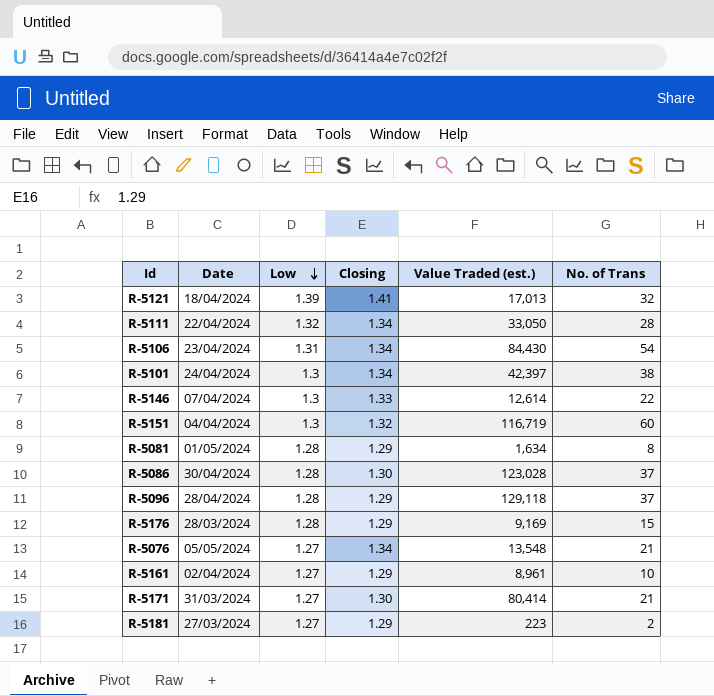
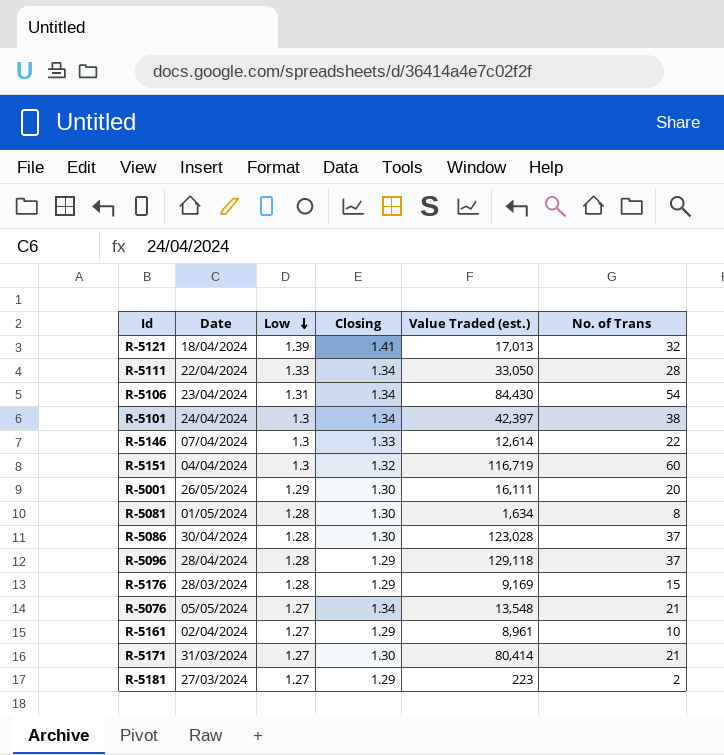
R-5111 | Low: 1.32 -> 1.33
row R-5001: none -> 26/05/2024 | 1.29 | 1.30 | 16,111 | 20
R-5081 | Closing: 1.29 -> 1.30

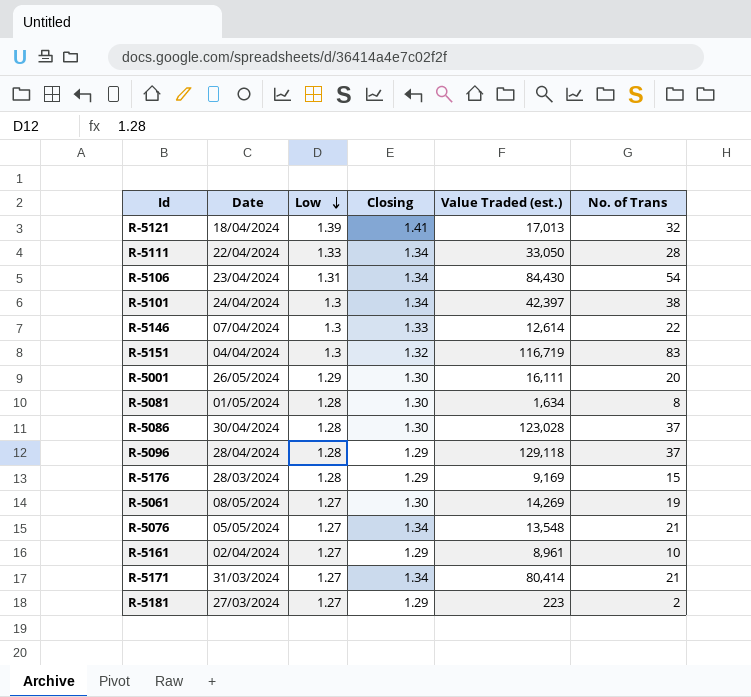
R-5151 | No. of Trans: 60 -> 83
row R-5061: none -> 08/05/2024 | 1.27 | 1.30 | 14,269 | 19
R-5171 | Closing: 1.30 -> 1.34

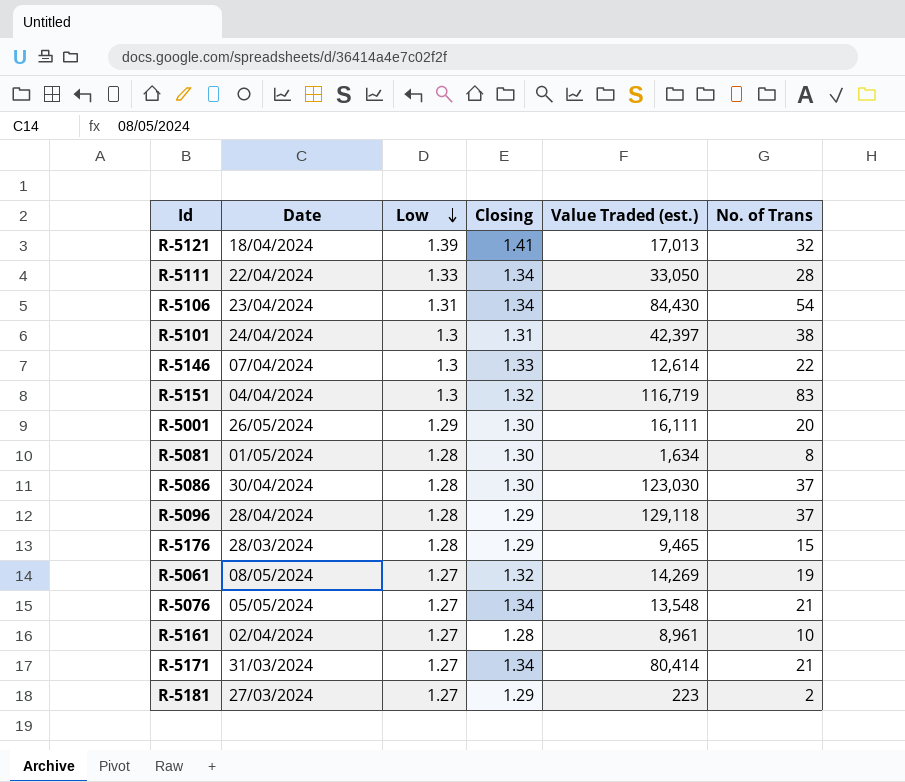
R-5101 | Closing: 1.34 -> 1.31
R-5086 | Value Traded (est.): 123,028 -> 123,030
R-5176 | Value Traded (est.): 9,169 -> 9,465
R-5061 | Closing: 1.30 -> 1.32
R-5161 | Closing: 1.29 -> 1.28

